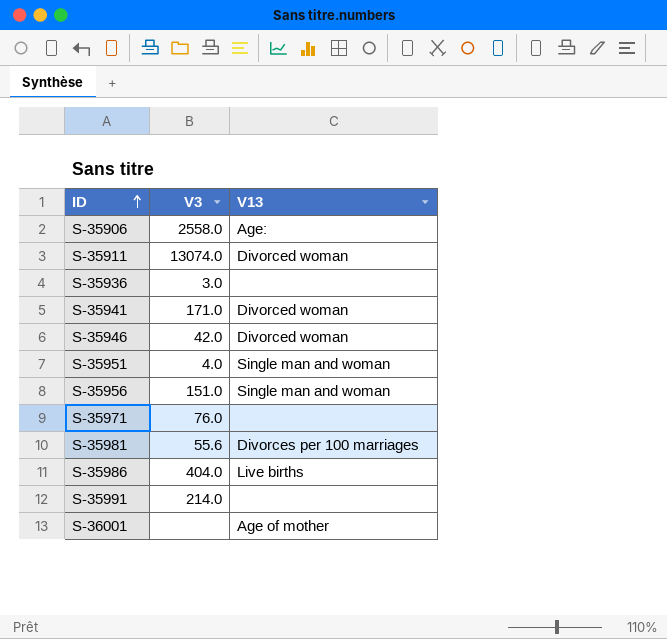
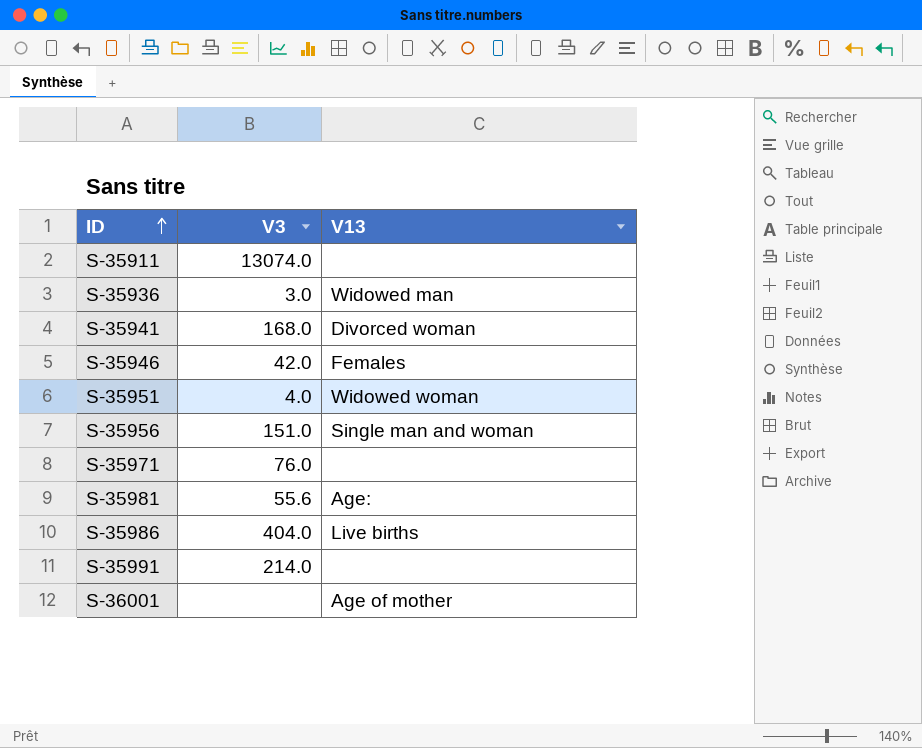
row S-35906: 2558.0 | Age: -> none
S-35911 | V13: Divorced woman -> none
S-35936 | V13: none -> Widowed man
S-35941 | V3: 171.0 -> 168.0
S-35946 | V13: Divorced woman -> Females
S-35951 | V13: Single man and woman -> Widowed woman
S-35981 | V13: Divorces per 100 marriages -> Age:

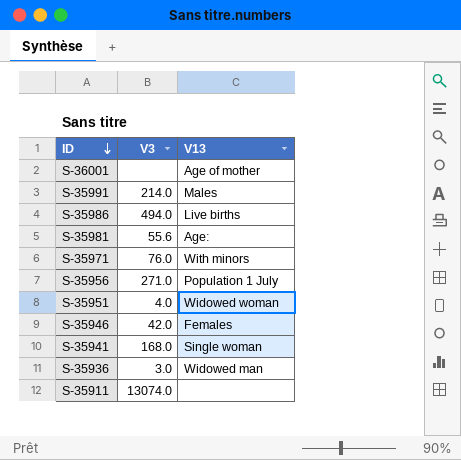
row order: ID ascending -> ID descending
S-35991 | V13: none -> Males
S-35986 | V3: 404.0 -> 494.0
S-35971 | V13: none -> With minors
S-35956 | V3: 151.0 -> 271.0
S-35956 | V13: Single man and woman -> Population 1 July
S-35941 | V13: Divorced woman -> Single woman

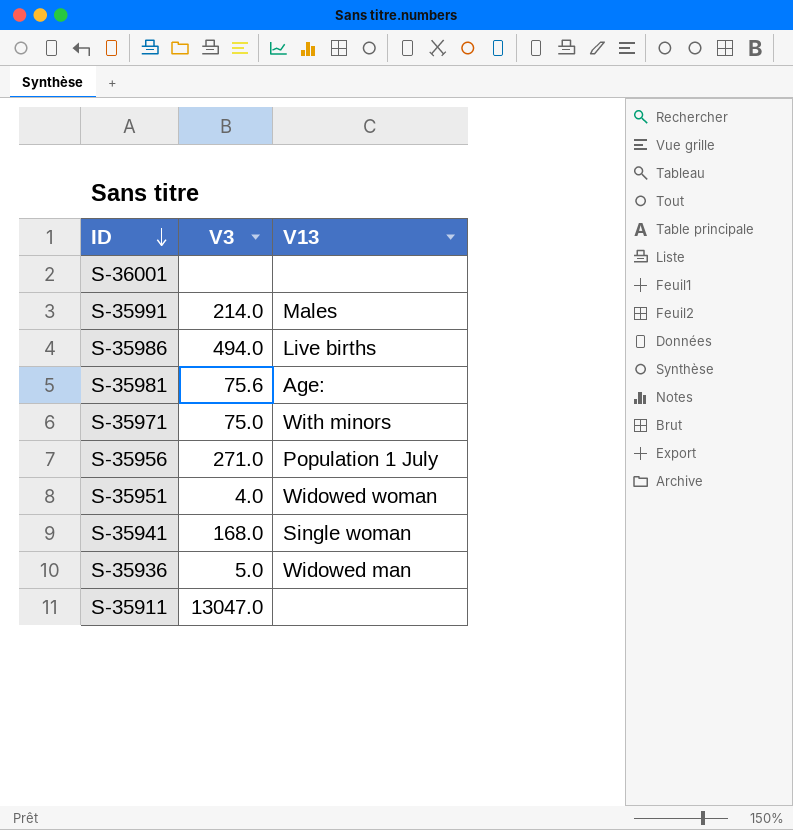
row S-35946: 42.0 | Females -> none
S-36001 | V13: Age of mother -> none
S-35981 | V3: 55.6 -> 75.6
S-35971 | V3: 76.0 -> 75.0
S-35936 | V3: 3.0 -> 5.0
S-35911 | V3: 13074.0 -> 13047.0

